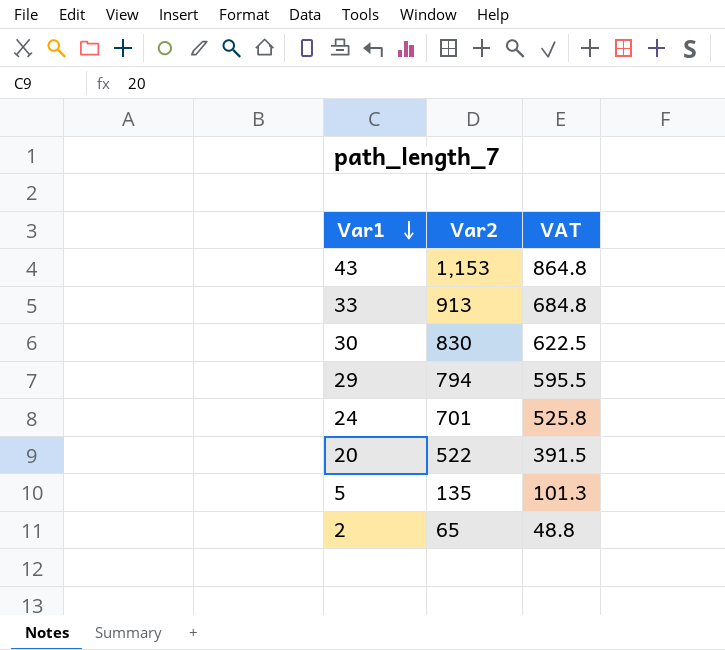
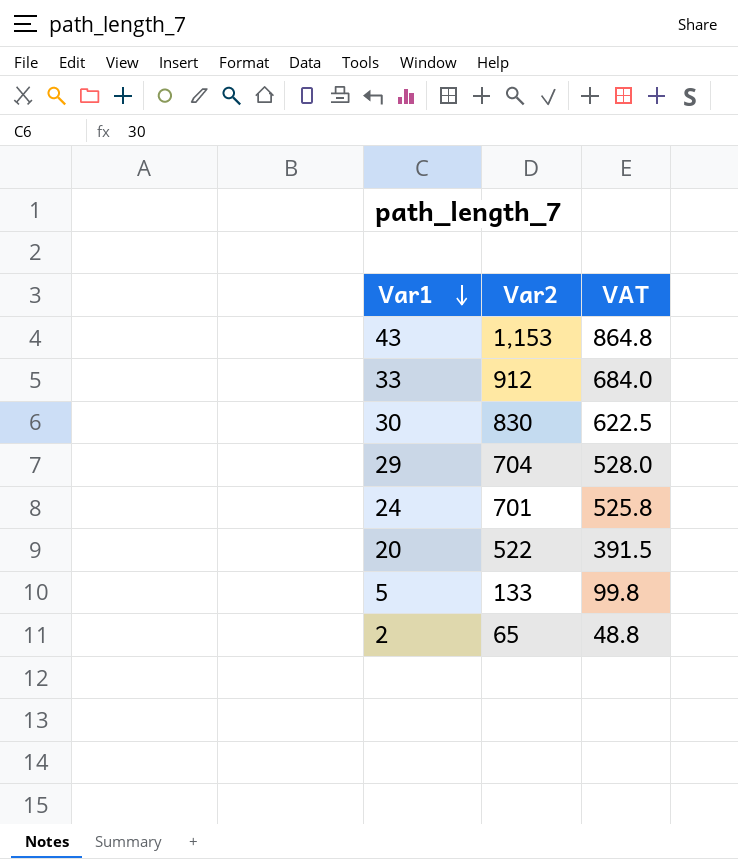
33 | Var2: 913 -> 912
33 | VAT: 684.8 -> 684.0
29 | Var2: 794 -> 704
29 | VAT: 595.5 -> 528.0
5 | Var2: 135 -> 133
5 | VAT: 101.3 -> 99.8

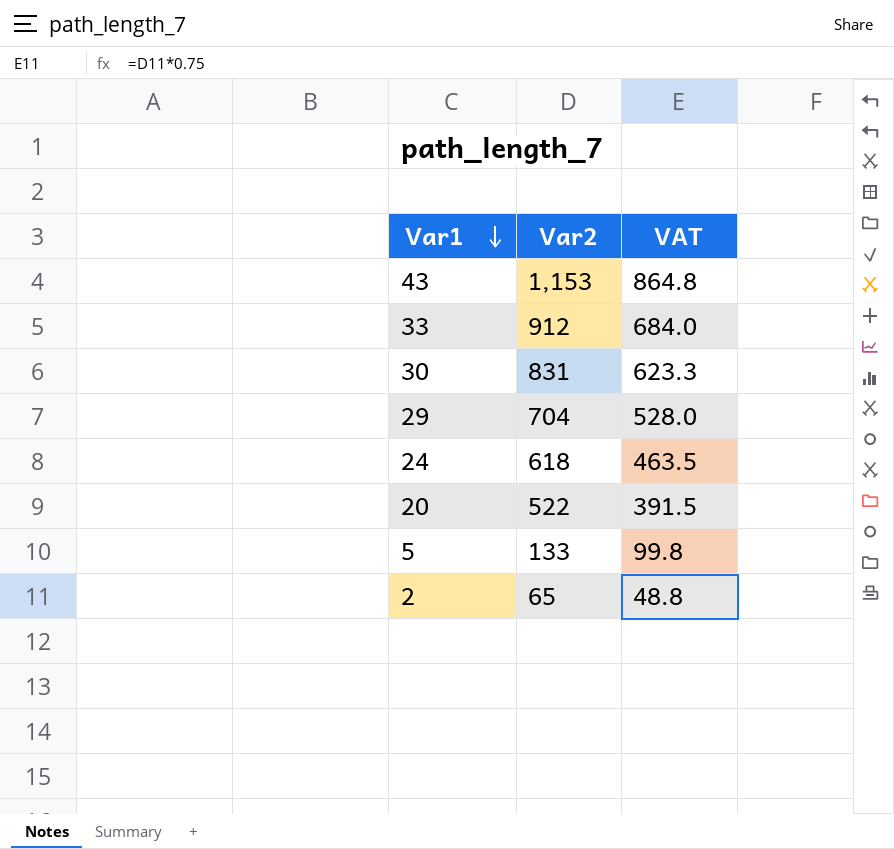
30 | Var2: 830 -> 831
30 | VAT: 622.5 -> 623.3
24 | Var2: 701 -> 618
24 | VAT: 525.8 -> 463.5

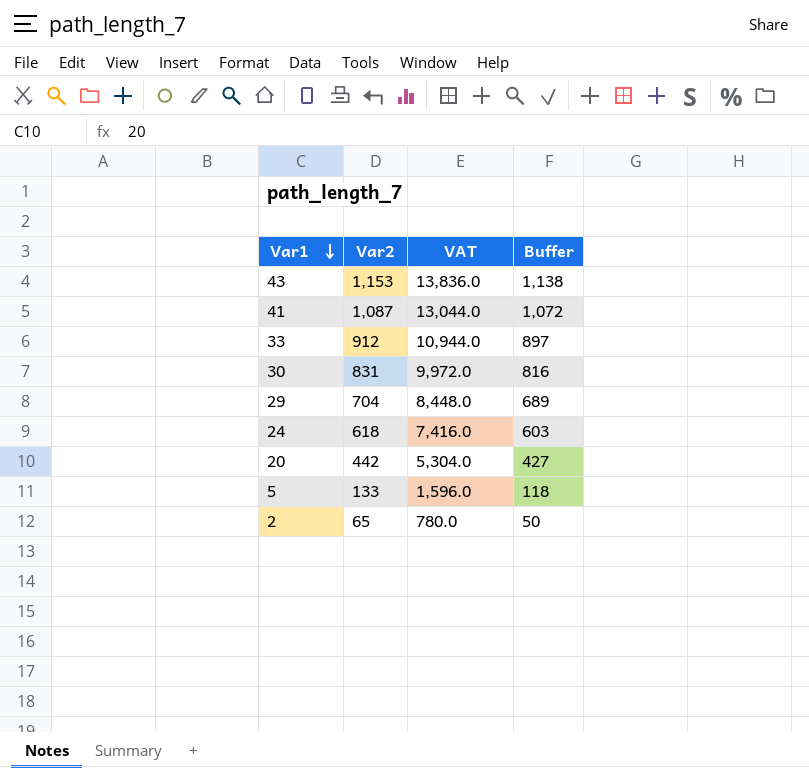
column VAT | formula: [Var2] * 0.75 -> [Var2] * 12
column Buffer | formula: none -> [Var2] - 15
row 41: none -> 1,087 | 13,044.0 | 1,072
20 | Var2: 522 -> 442

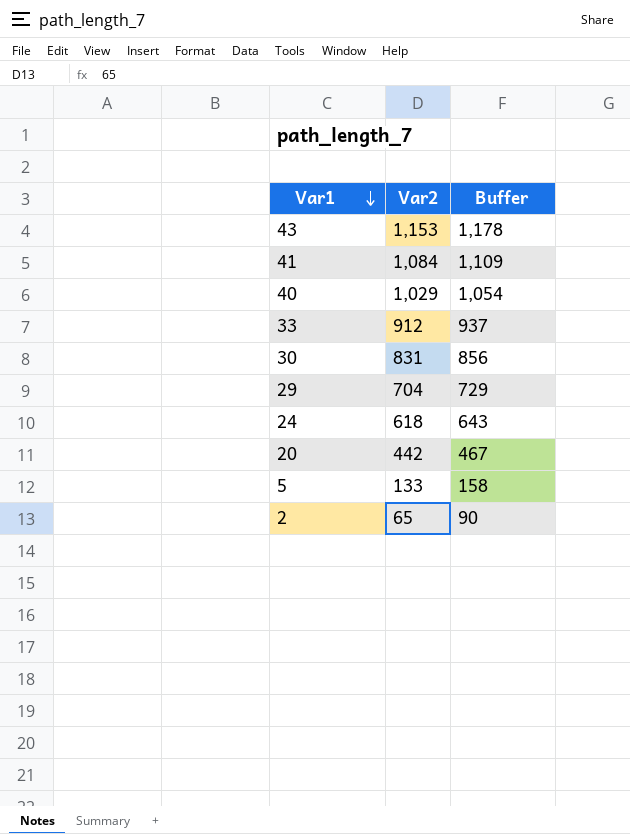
column VAT | formula: [Var2] * 12 -> none
column Buffer | formula: [Var2] - 15 -> [Var2] + 25
41 | Var2: 1,087 -> 1,084
row 40: none -> 1,029 | 1,054

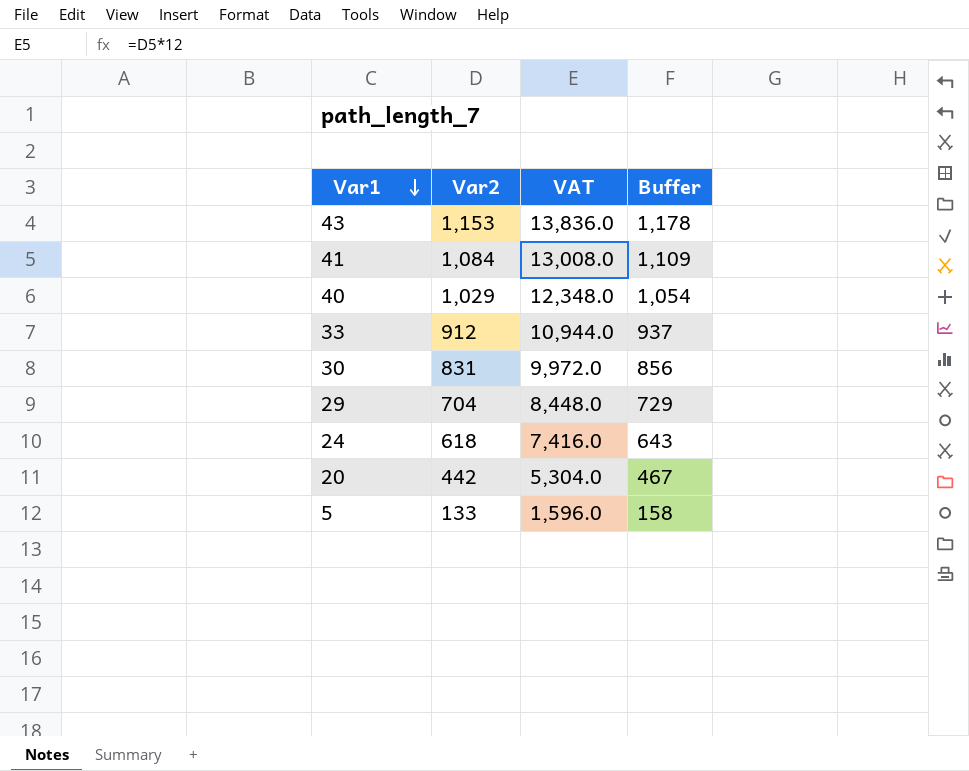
column VAT | formula: none -> [Var2] * 12
row 2: 65 | 90 -> none

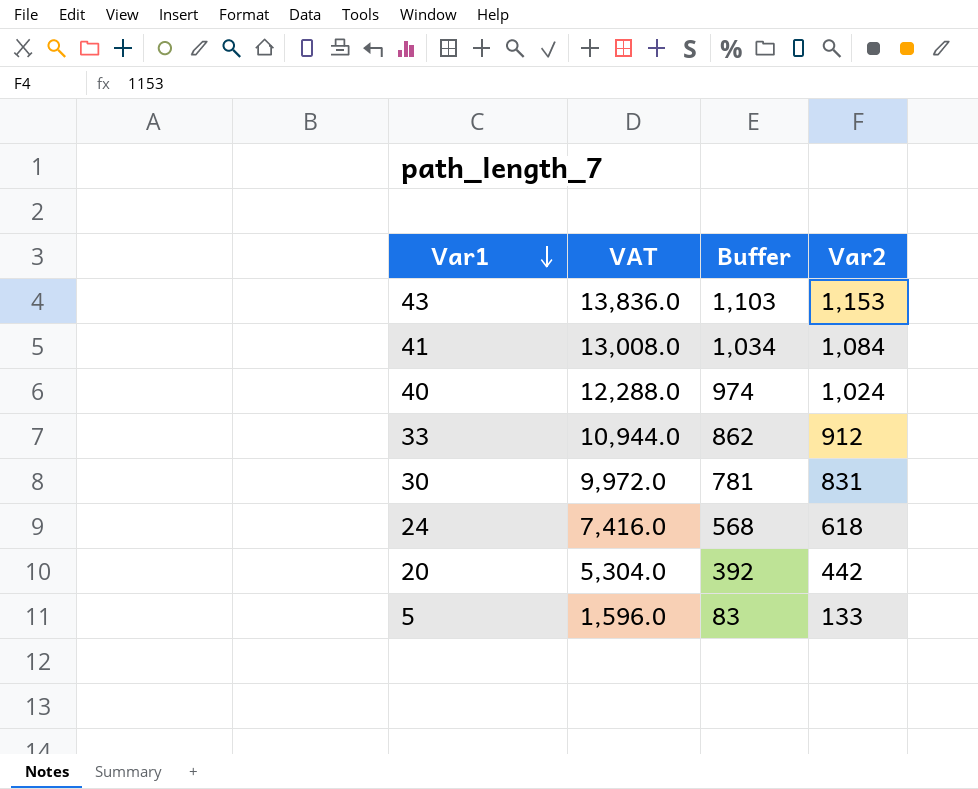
column Buffer | formula: [Var2] + 25 -> [Var2] - 50
column Var2 | position: 2 -> 4
row 29: 704 | 8,448.0 | 729 -> none
40 | VAT: 12,348.0 -> 12,288.0
40 | Var2: 1,029 -> 1,024

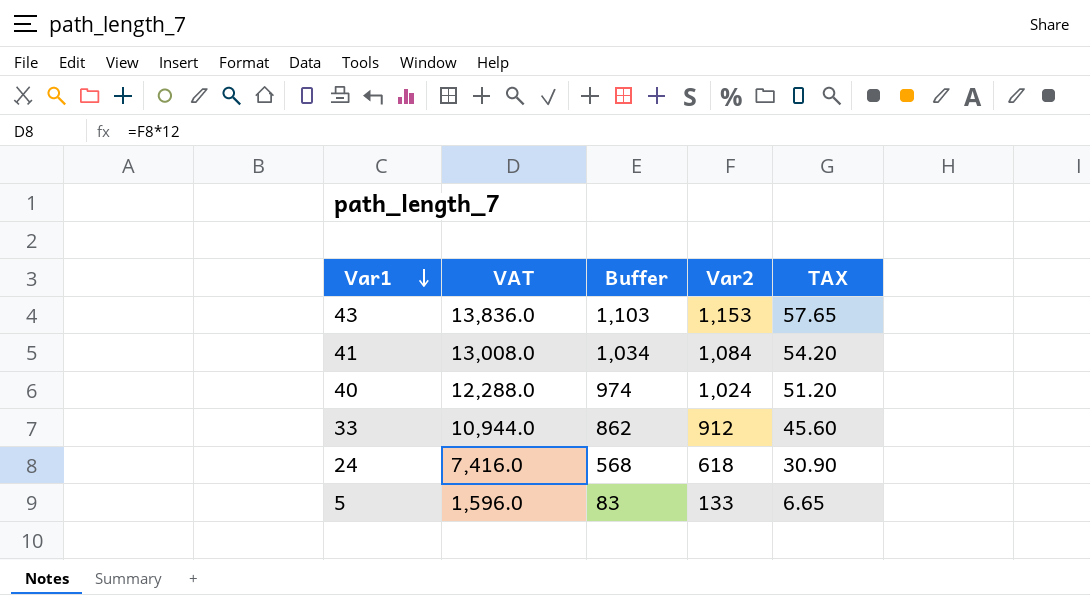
column TAX | formula: none -> [Var2] * 0.05
row 30: 9,972.0 | 781 | 831 -> none
row 20: 5,304.0 | 392 | 442 -> none

